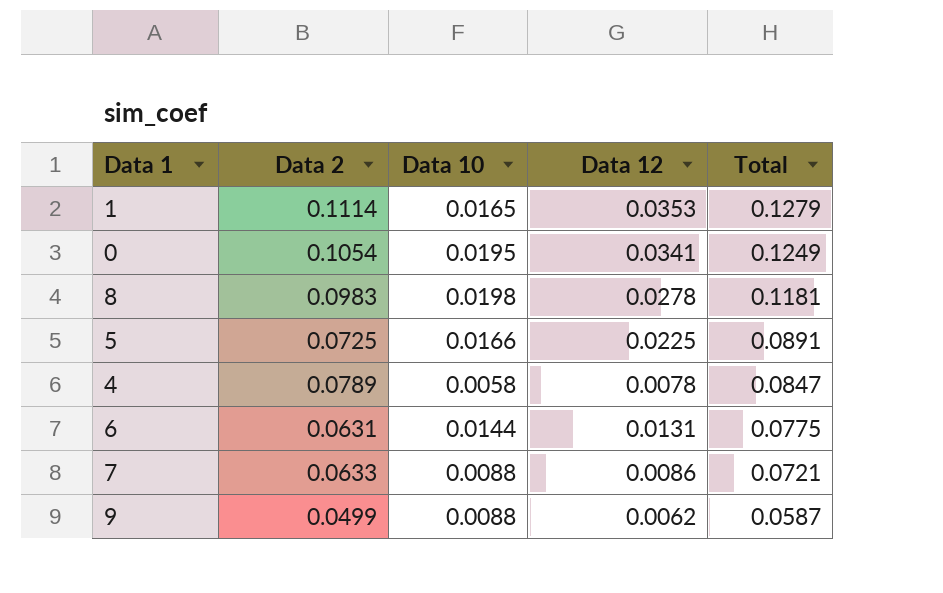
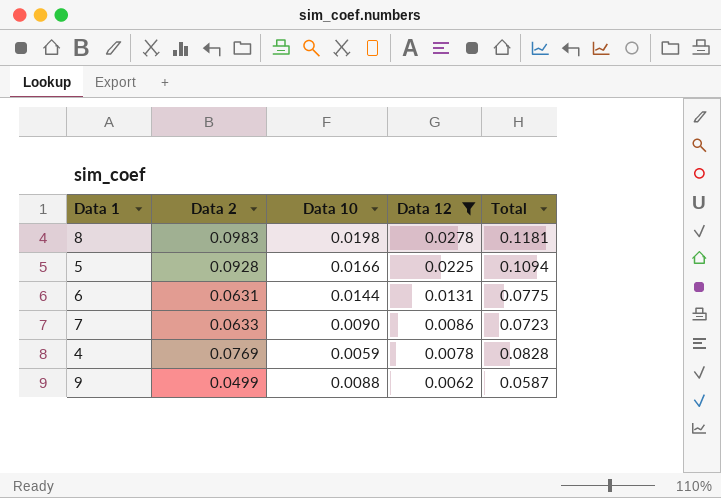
filter: none -> Data 12 <= 0.0278
row order: Total descending -> Data 12 descending
5 | Data 2: 0.0725 -> 0.0928
5 | Total: 0.0891 -> 0.1094
7 | Data 10: 0.0088 -> 0.0090
7 | Total: 0.0721 -> 0.0723
4 | Data 2: 0.0789 -> 0.0769
4 | Data 10: 0.0058 -> 0.0059
4 | Total: 0.0847 -> 0.0828

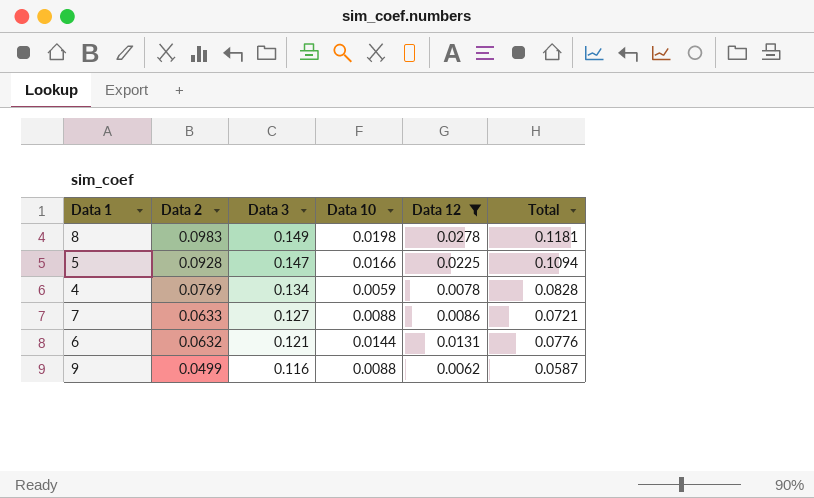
row order: Data 12 descending -> Data 2 descending
column Data 3 | position: none -> 3
7 | Data 10: 0.0090 -> 0.0088
7 | Total: 0.0723 -> 0.0721
6 | Data 2: 0.0631 -> 0.0632
6 | Total: 0.0775 -> 0.0776

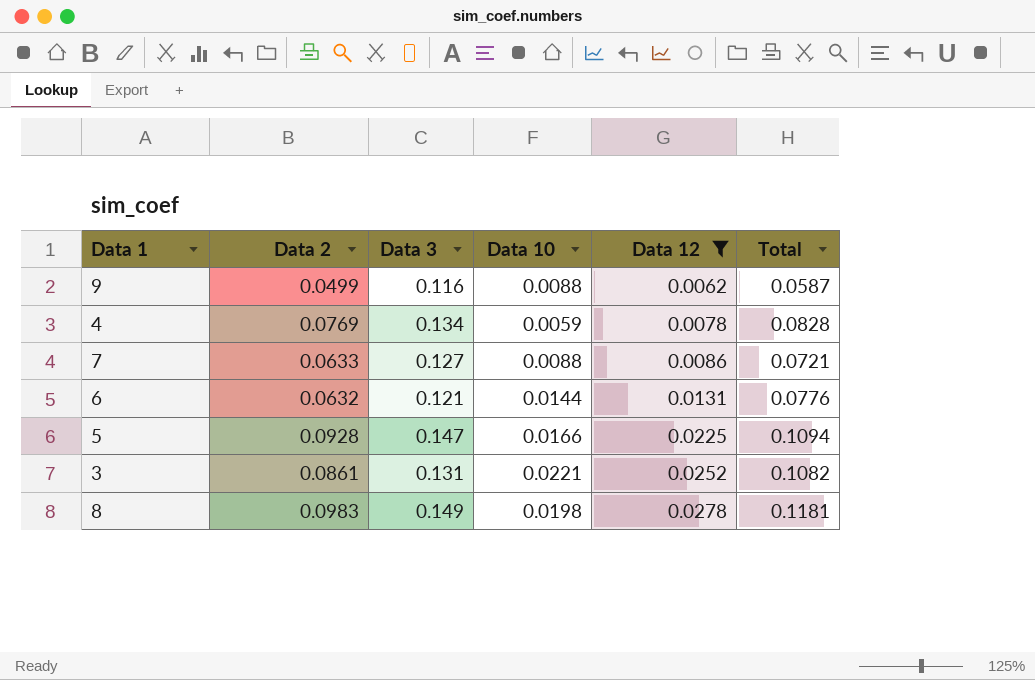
row order: Data 2 descending -> Data 12 ascending
row 3: none -> 0.0861 | 0.131 | 0.0221 | 0.0252 | 0.1082

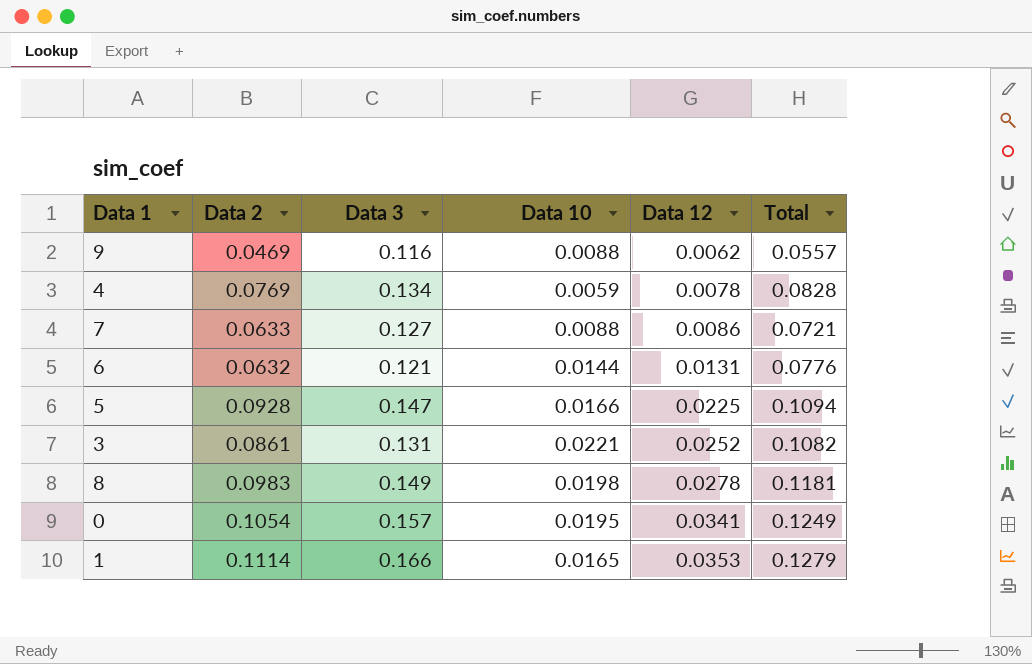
filter: Data 12 <= 0.0278 -> none
9 | Data 2: 0.0499 -> 0.0469
9 | Total: 0.0587 -> 0.0557

